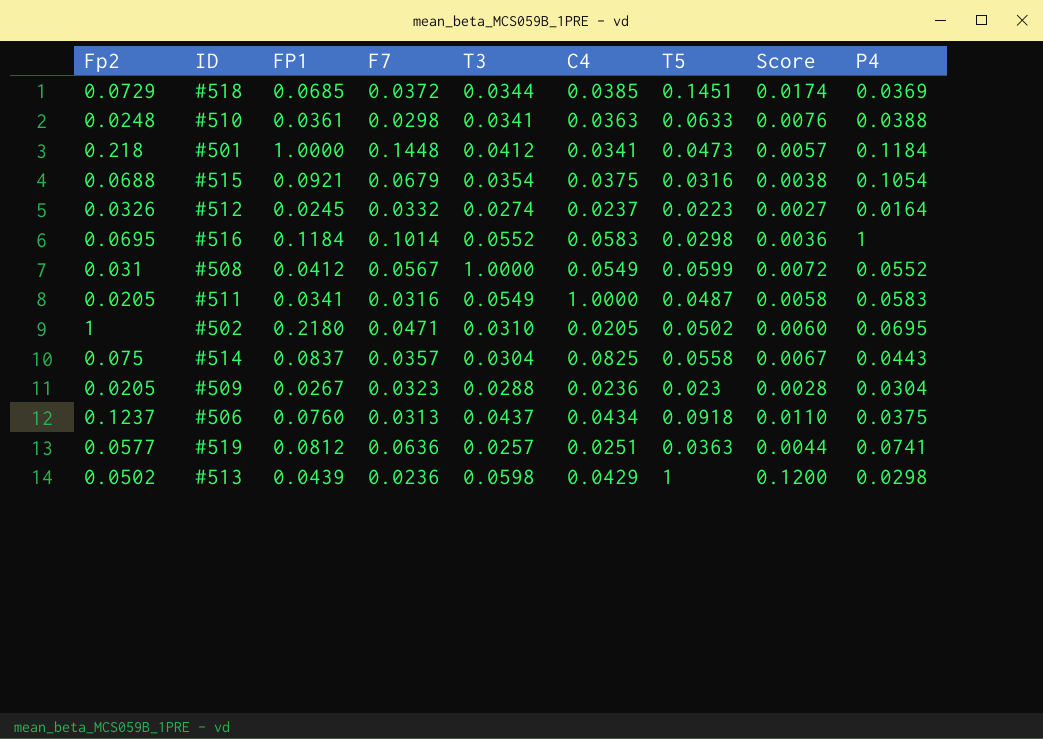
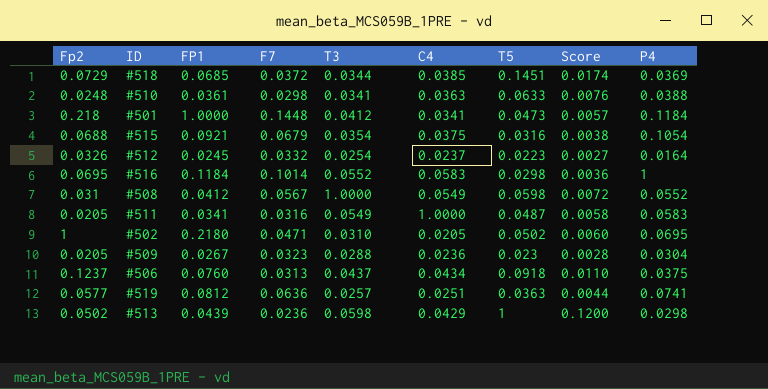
row #514: 0.075 | 0.0837 | 0.0357 | 0.0304 | 0.0825 | 0.0558 | 0.0067 | 0.0443 -> none
#512 | T3: 0.0274 -> 0.0254
#508 | T5: 0.0599 -> 0.0598

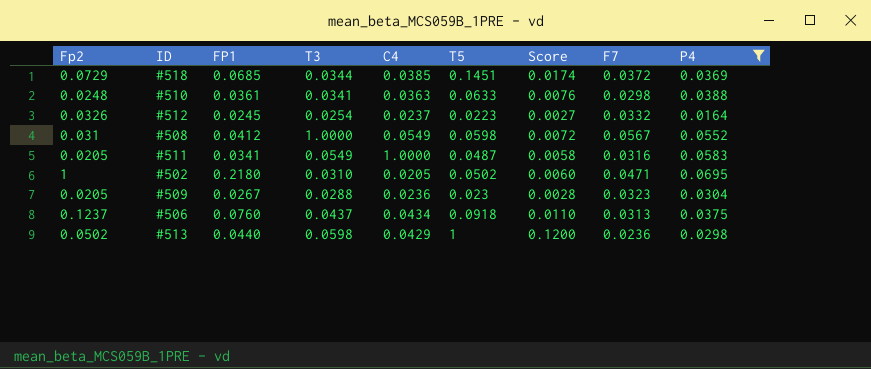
filter: none -> P4 <= 0.0695
column F7 | position: 4 -> 8
#513 | FP1: 0.0439 -> 0.0440

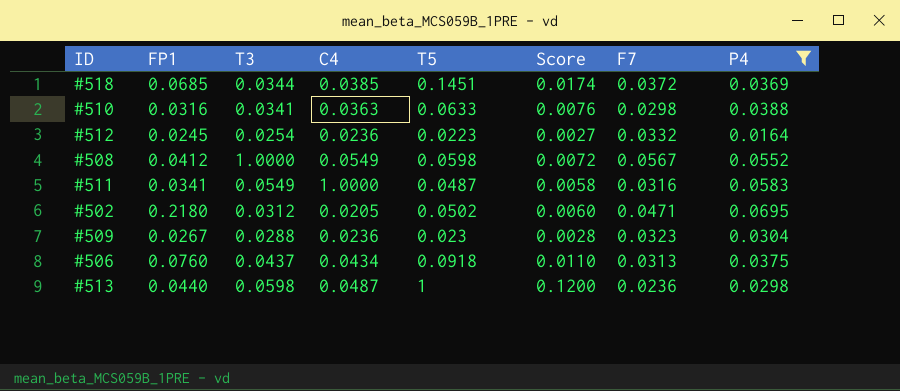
column Fp2 | position: 1 -> none
#510 | FP1: 0.0361 -> 0.0316
#512 | C4: 0.0237 -> 0.0236
#502 | T3: 0.0310 -> 0.0312
#513 | C4: 0.0429 -> 0.0487

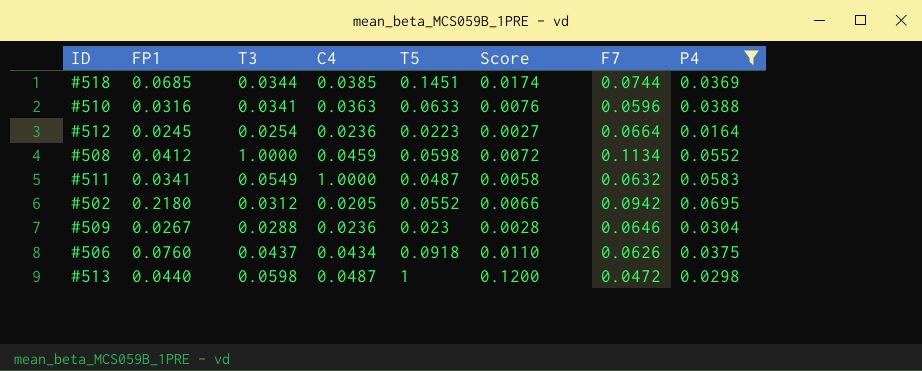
#518 | F7: 0.0372 -> 0.0744
#510 | F7: 0.0298 -> 0.0596
#512 | F7: 0.0332 -> 0.0664
#508 | C4: 0.0549 -> 0.0459
#508 | F7: 0.0567 -> 0.1134
#511 | F7: 0.0316 -> 0.0632
#502 | T5: 0.0502 -> 0.0552
#502 | Score: 0.0060 -> 0.0066
#502 | F7: 0.0471 -> 0.0942
#509 | F7: 0.0323 -> 0.0646
#506 | F7: 0.0313 -> 0.0626
#513 | F7: 0.0236 -> 0.0472

